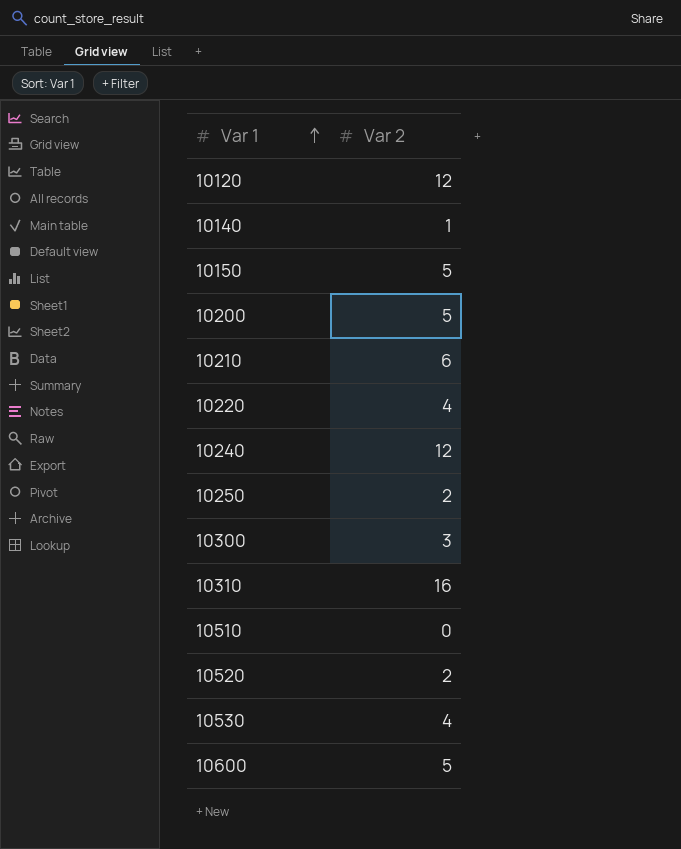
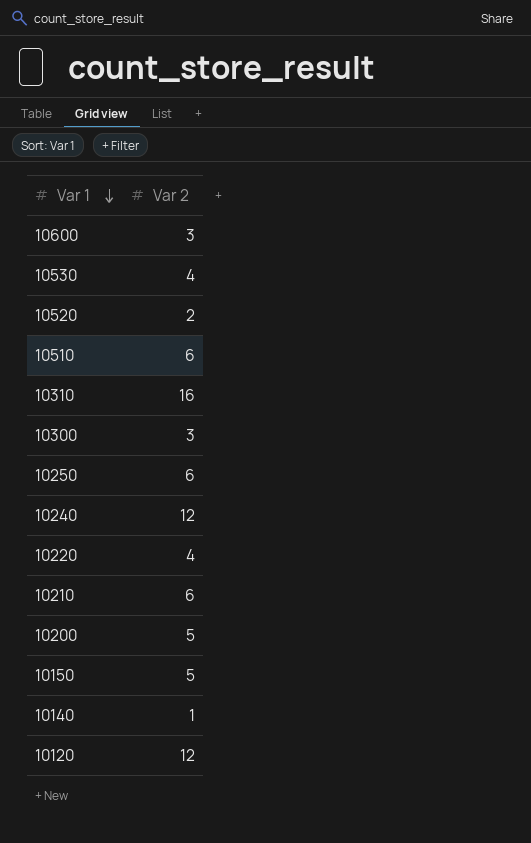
row order: Var 1 ascending -> Var 1 descending
10600 | Var 2: 5 -> 3
10510 | Var 2: 0 -> 6
10250 | Var 2: 2 -> 6

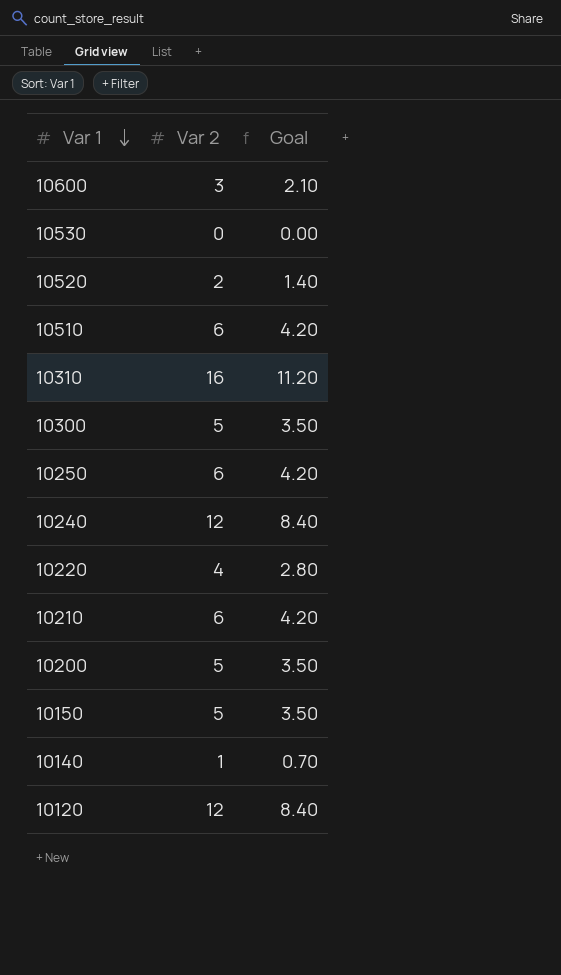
column Goal | formula: none -> [Var 2] * 0.7
10530 | Var 2: 4 -> 0
10300 | Var 2: 3 -> 5

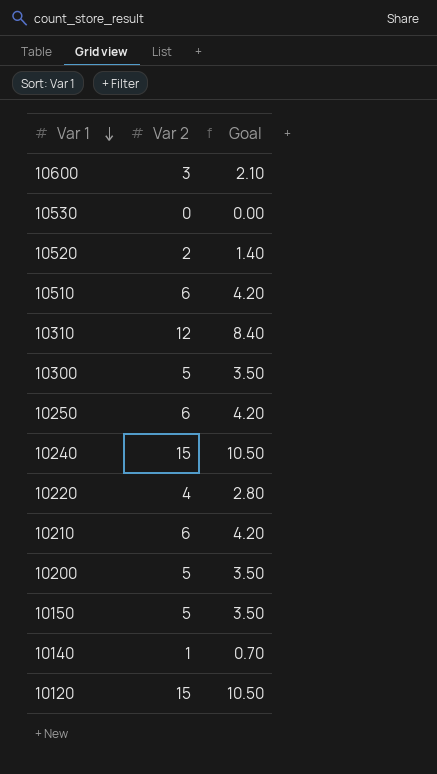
10310 | Var 2: 16 -> 12
10310 | Goal: 11.20 -> 8.40
10240 | Var 2: 12 -> 15
10240 | Goal: 8.40 -> 10.50
10120 | Var 2: 12 -> 15
10120 | Goal: 8.40 -> 10.50

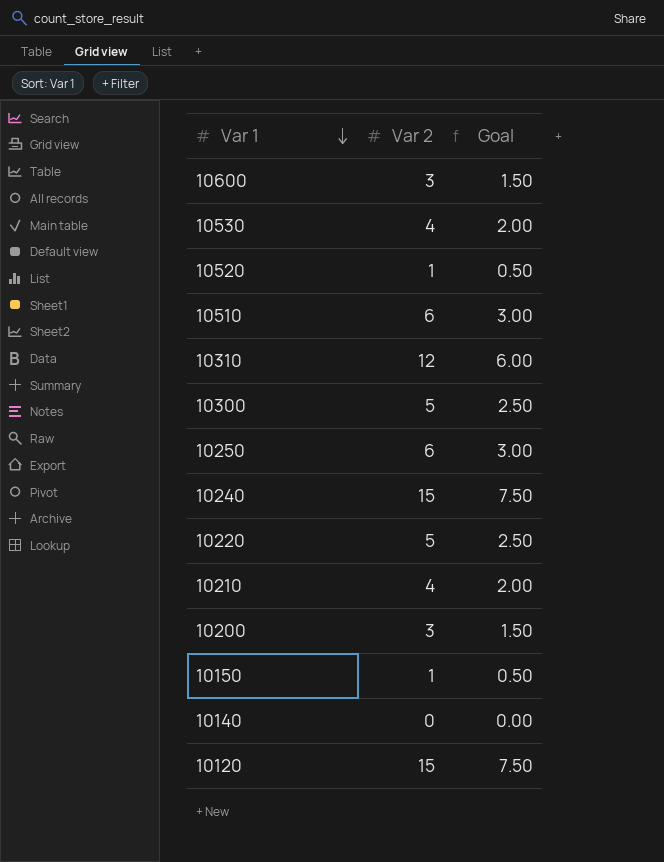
column Goal | formula: [Var 2] * 0.7 -> [Var 2] * 0.5
10530 | Var 2: 0 -> 4
10520 | Var 2: 2 -> 1
10220 | Var 2: 4 -> 5
10210 | Var 2: 6 -> 4
10200 | Var 2: 5 -> 3
10150 | Var 2: 5 -> 1
10140 | Var 2: 1 -> 0

